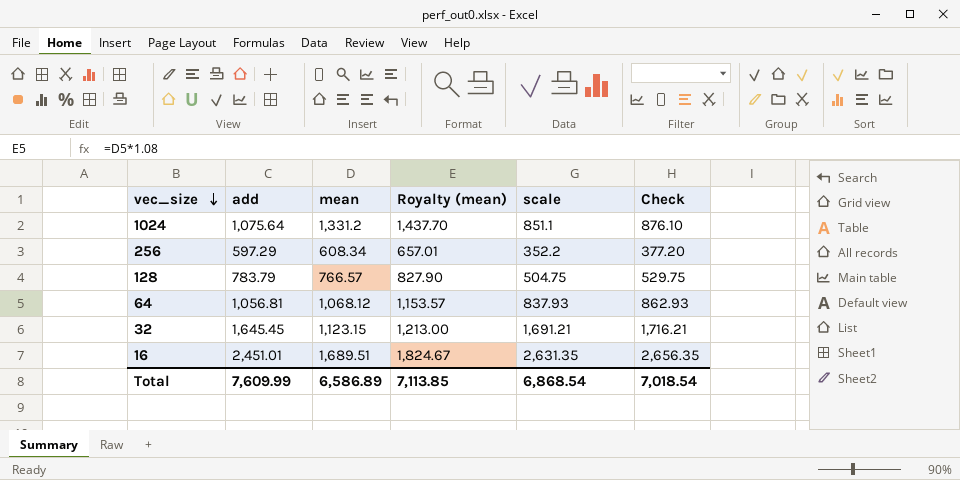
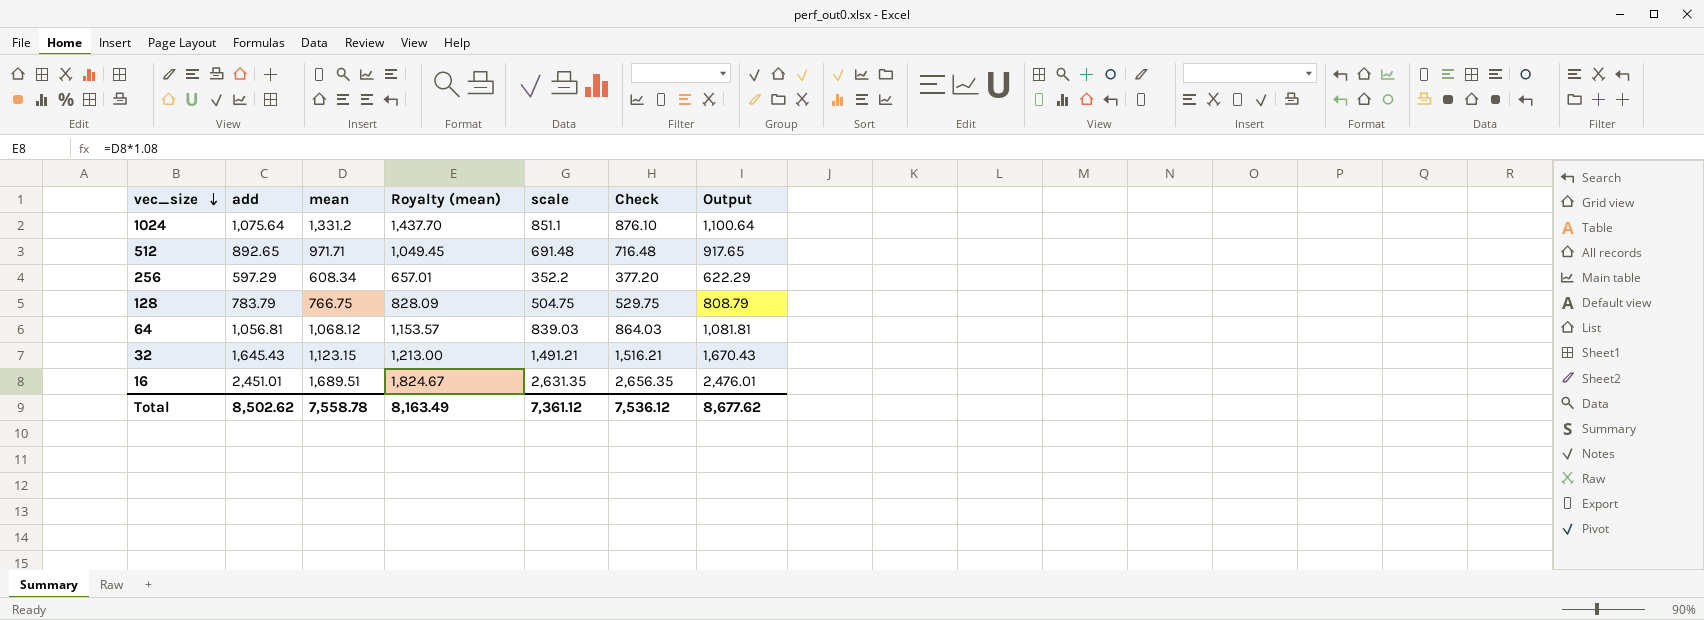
column Output | formula: none -> [add] + 25
row 512: none -> 892.65 | 971.71 | 1,049.45 | 691.48 | 716.48 | 917.65
128 | mean: 766.57 -> 766.75
128 | Royalty (mean): 827.90 -> 828.09
64 | scale: 837.93 -> 839.03
64 | Check: 862.93 -> 864.03
32 | add: 1,645.45 -> 1,645.43
32 | scale: 1,691.21 -> 1,491.21
32 | Check: 1,716.21 -> 1,516.21
Total | add: 7,609.99 -> 8,502.62
Total | mean: 6,586.89 -> 7,558.78
Total | Royalty (mean): 7,113.85 -> 8,163.49
Total | scale: 6,868.54 -> 7,361.12
Total | Check: 7,018.54 -> 7,536.12

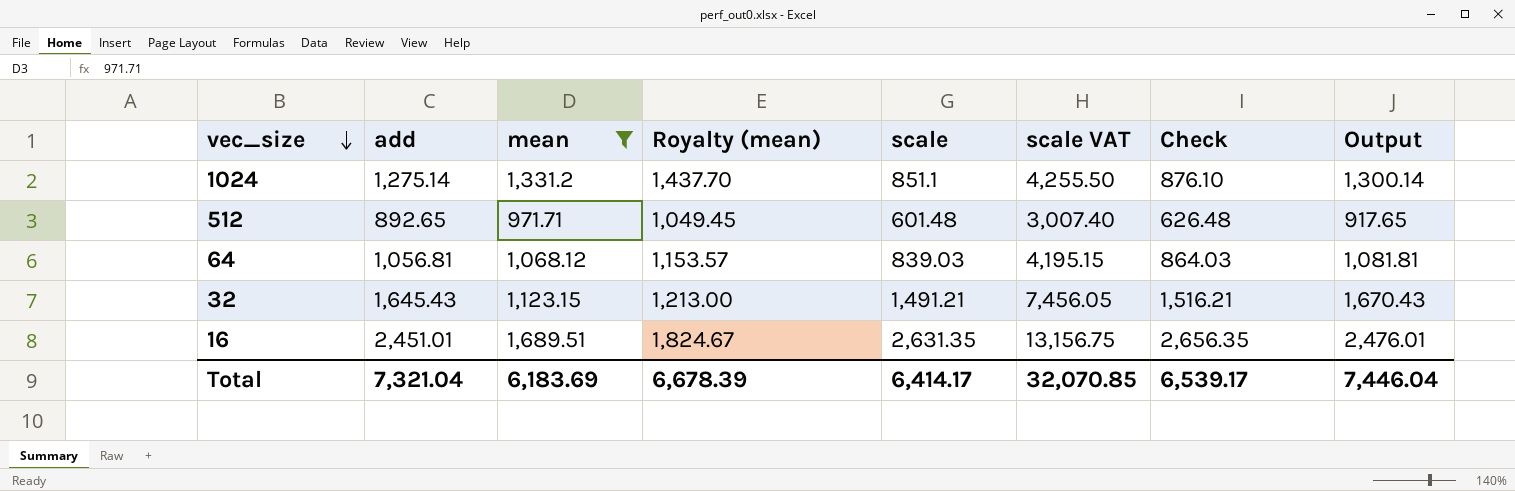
filter: none -> mean >= 971.71
column scale VAT | formula: none -> [scale] * 5
1024 | add: 1,075.64 -> 1,275.14
1024 | Output: 1,100.64 -> 1,300.14
512 | scale: 691.48 -> 601.48
512 | Check: 716.48 -> 626.48
Total | add: 8,502.62 -> 7,321.04
Total | mean: 7,558.78 -> 6,183.69
Total | Royalty (mean): 8,163.49 -> 6,678.39
Total | scale: 7,361.12 -> 6,414.17
Total | Check: 7,536.12 -> 6,539.17
Total | Output: 8,677.62 -> 7,446.04

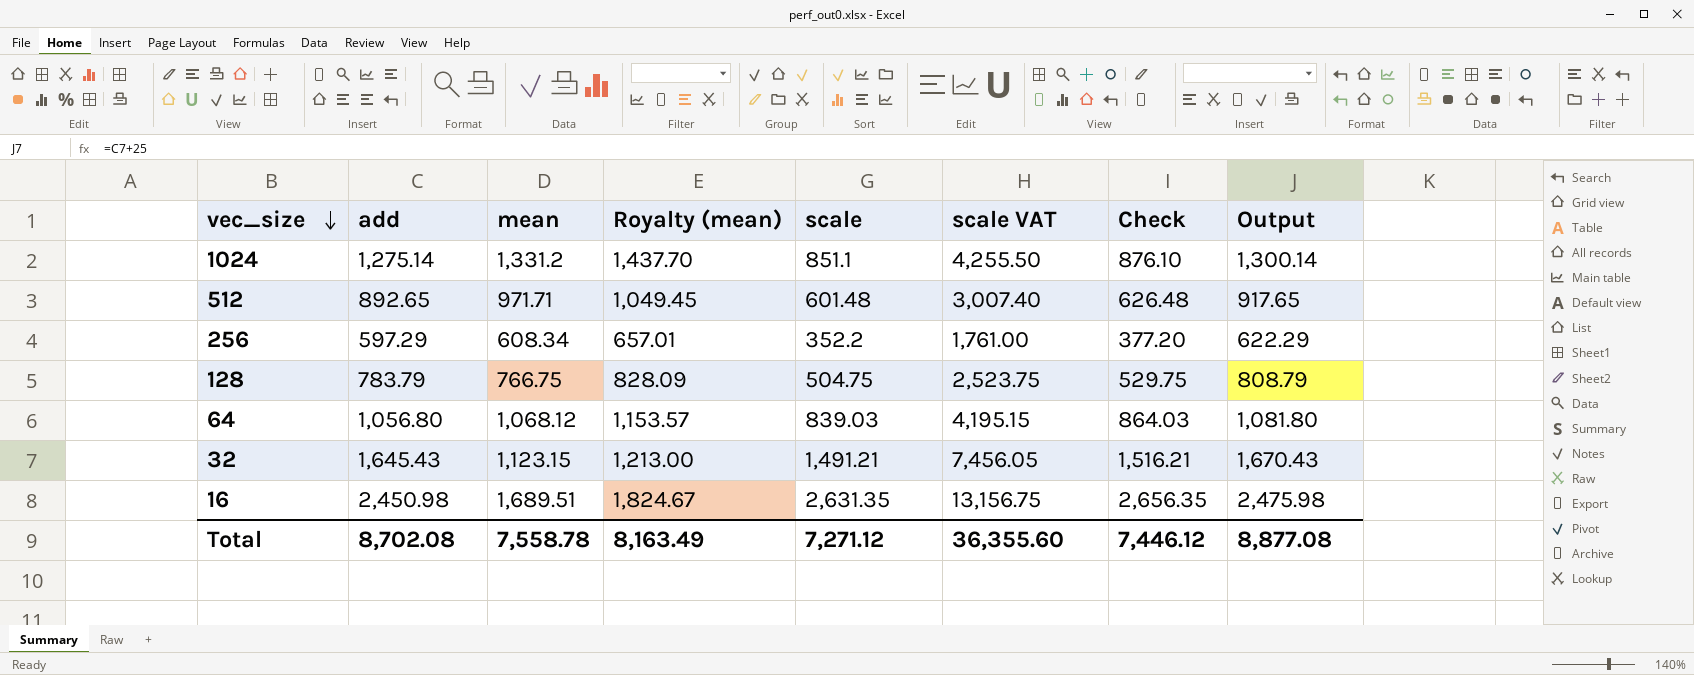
filter: mean >= 971.71 -> none
64 | add: 1,056.81 -> 1,056.80
64 | Output: 1,081.81 -> 1,081.80
16 | add: 2,451.01 -> 2,450.98
16 | Output: 2,476.01 -> 2,475.98
Total | add: 7,321.04 -> 8,702.08
Total | mean: 6,183.69 -> 7,558.78
Total | Royalty (mean): 6,678.39 -> 8,163.49
Total | scale: 6,414.17 -> 7,271.12
Total | scale VAT: 32,070.85 -> 36,355.60
Total | Check: 6,539.17 -> 7,446.12
Total | Output: 7,446.04 -> 8,877.08

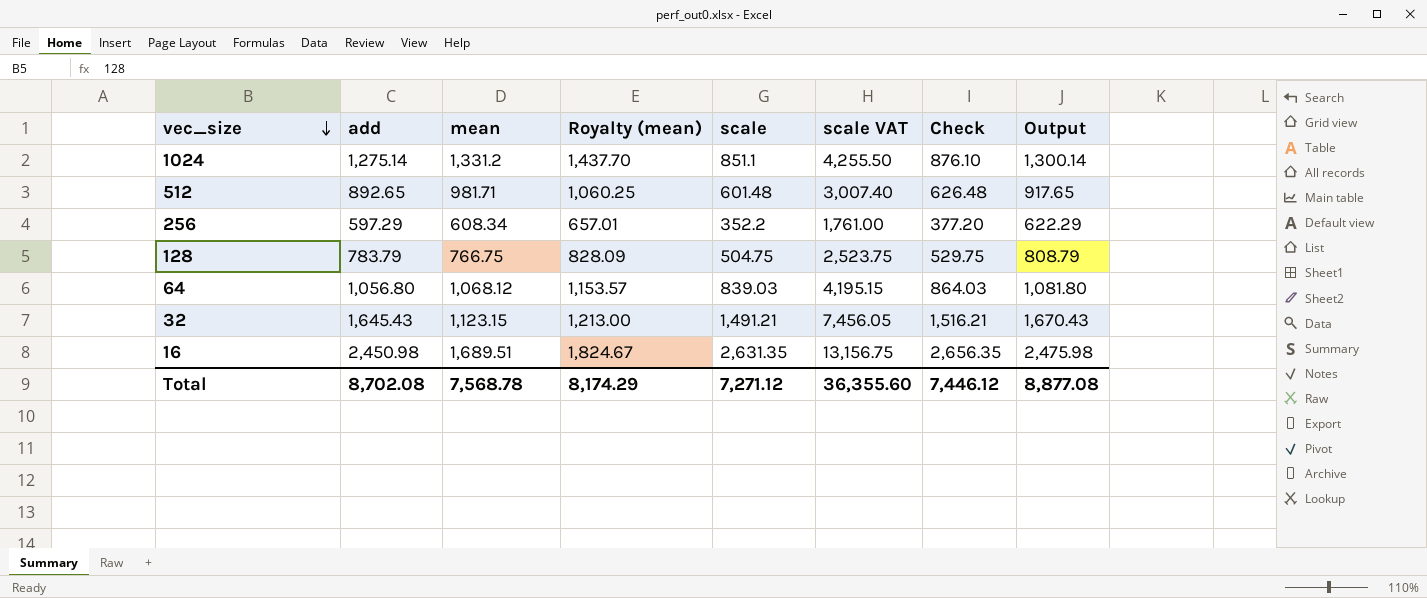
512 | mean: 971.71 -> 981.71
512 | Royalty (mean): 1,049.45 -> 1,060.25
Total | mean: 7,558.78 -> 7,568.78
Total | Royalty (mean): 8,163.49 -> 8,174.29

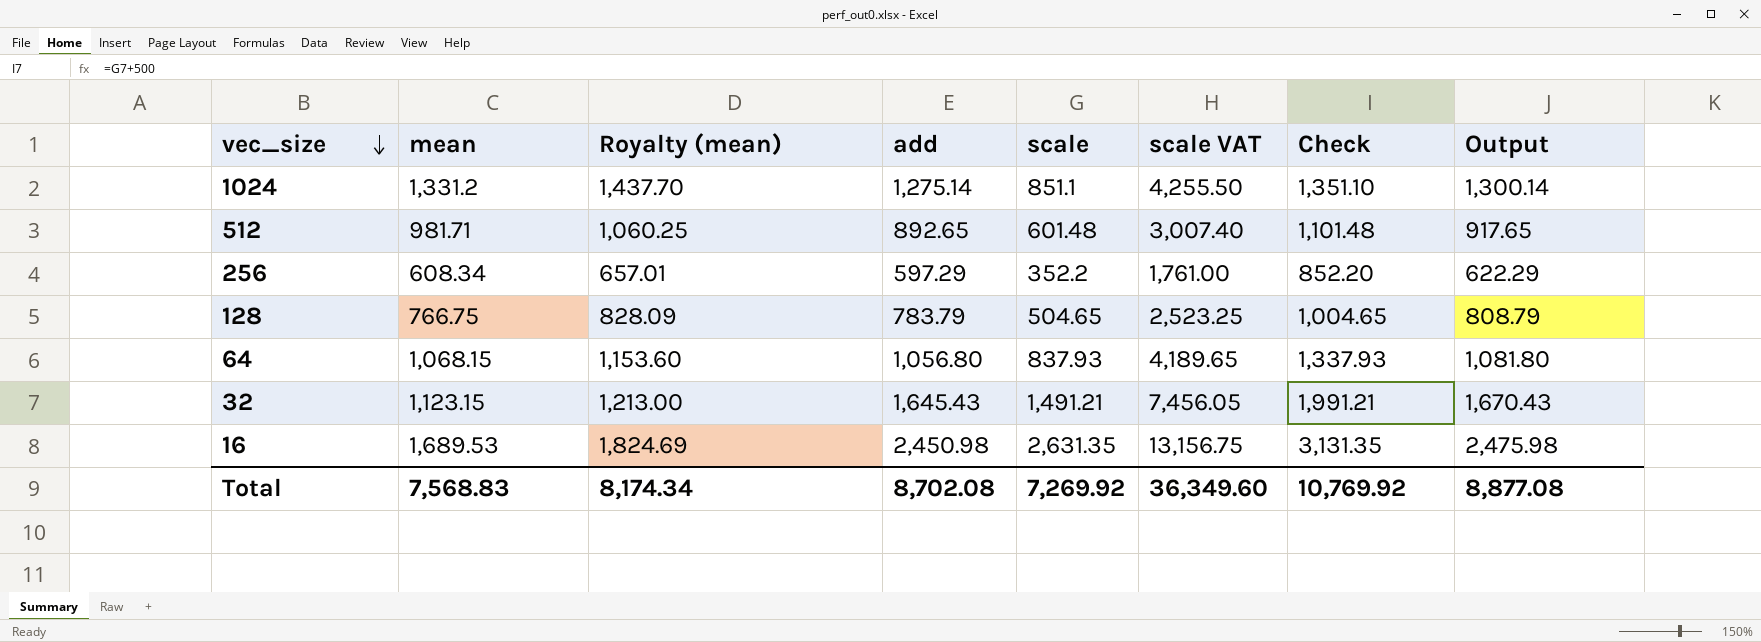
column add | position: 2 -> 4
column Check | formula: [scale] + 25 -> [scale] + 500
128 | scale: 504.75 -> 504.65
128 | scale VAT: 2,523.75 -> 2,523.25
64 | mean: 1,068.12 -> 1,068.15
64 | Royalty (mean): 1,153.57 -> 1,153.60
64 | scale: 839.03 -> 837.93
64 | scale VAT: 4,195.15 -> 4,189.65
16 | mean: 1,689.51 -> 1,689.53
16 | Royalty (mean): 1,824.67 -> 1,824.69
Total | mean: 7,568.78 -> 7,568.83
Total | Royalty (mean): 8,174.29 -> 8,174.34
Total | scale: 7,271.12 -> 7,269.92
Total | scale VAT: 36,355.60 -> 36,349.60
Total | Check: 7,446.12 -> 10,769.92

